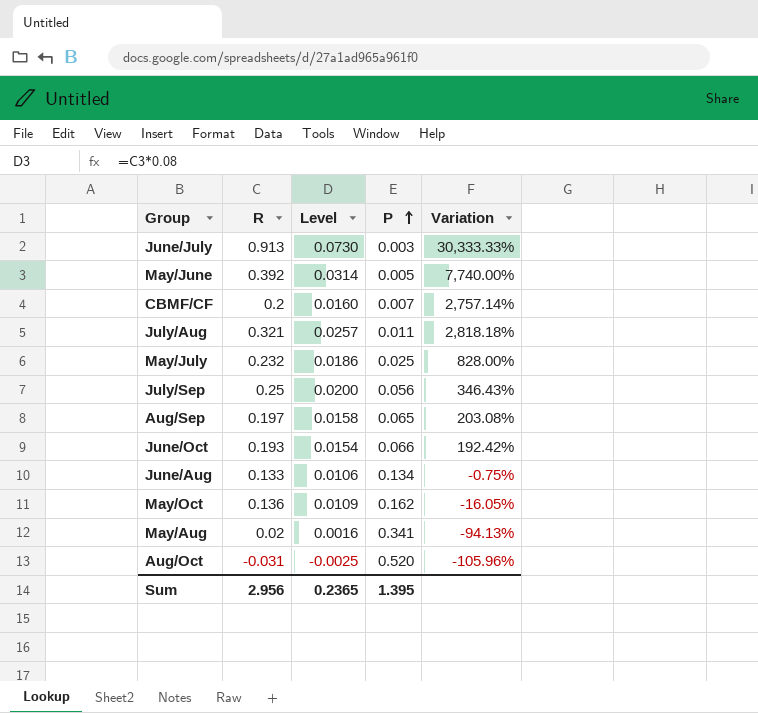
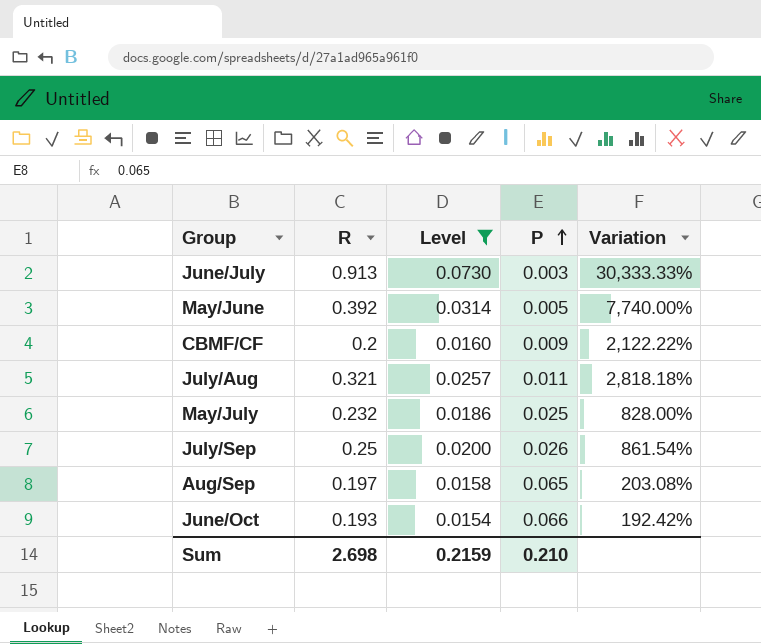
filter: none -> Level >= 0.0154
CBMF/CF | P: 0.007 -> 0.009
CBMF/CF | Variation: 2,757.14% -> 2,122.22%
July/Sep | P: 0.056 -> 0.026
July/Sep | Variation: 346.43% -> 861.54%
Sum | R: 2.956 -> 2.698
Sum | Level: 0.2365 -> 0.2159
Sum | P: 1.395 -> 0.210

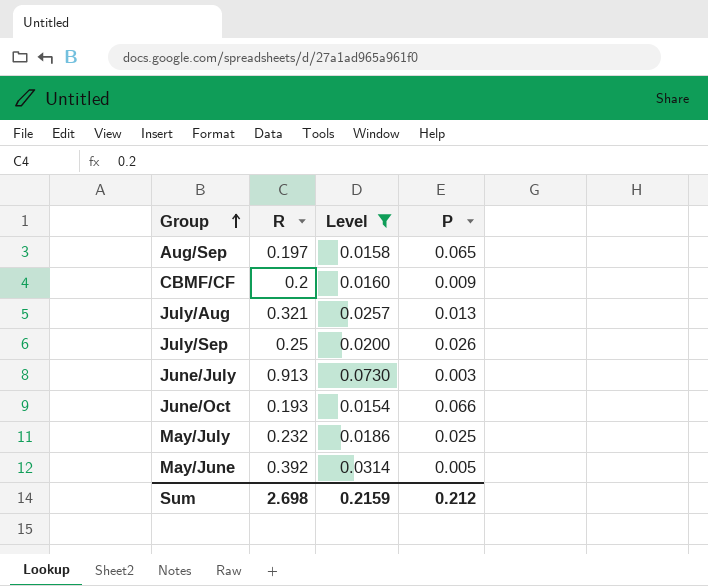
row order: P ascending -> Group ascending
column Variation | formula: ([R] - [P]) / [P] -> none
July/Aug | P: 0.011 -> 0.013
Sum | P: 0.210 -> 0.212

